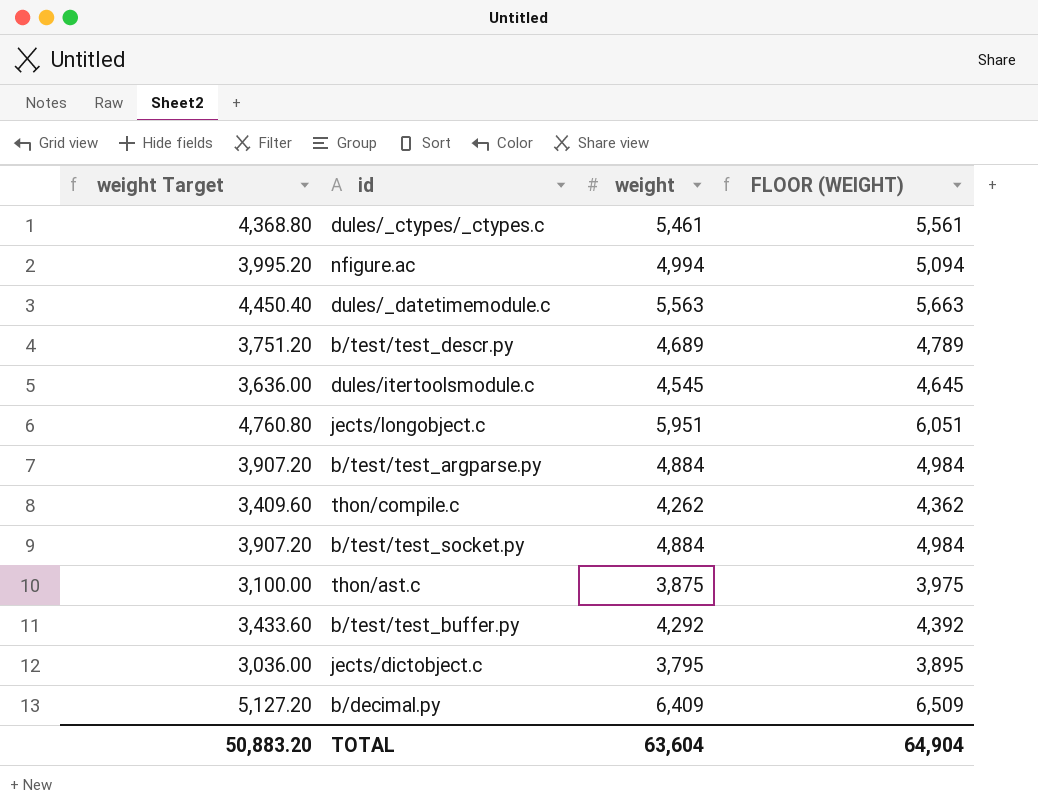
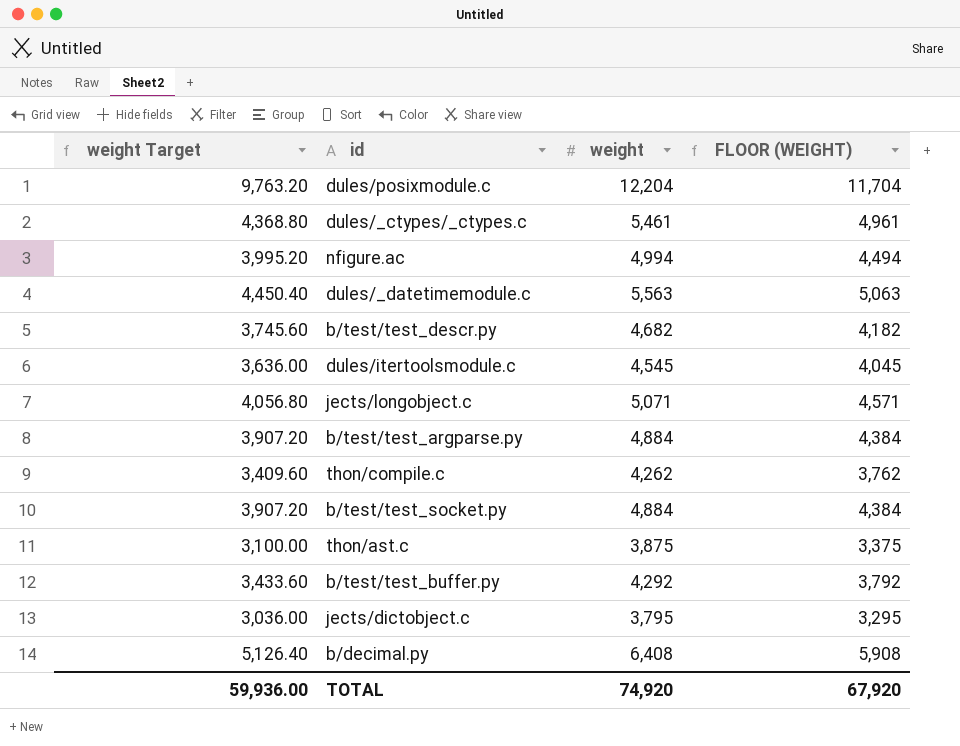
column FLOOR (WEIGHT) | formula: [weight] + 100 -> [weight] - 500
row dules/posixmodule.c: none -> 9,763.20 | 12,204 | 11,704
b/test/test_descr.py | weight Target: 3,751.20 -> 3,745.60
b/test/test_descr.py | weight: 4,689 -> 4,682
jects/longobject.c | weight Target: 4,760.80 -> 4,056.80
jects/longobject.c | weight: 5,951 -> 5,071
b/decimal.py | weight Target: 5,127.20 -> 5,126.40
b/decimal.py | weight: 6,409 -> 6,408
TOTAL | weight Target: 50,883.20 -> 59,936.00
TOTAL | weight: 63,604 -> 74,920
TOTAL | FLOOR (WEIGHT): 64,904 -> 67,920

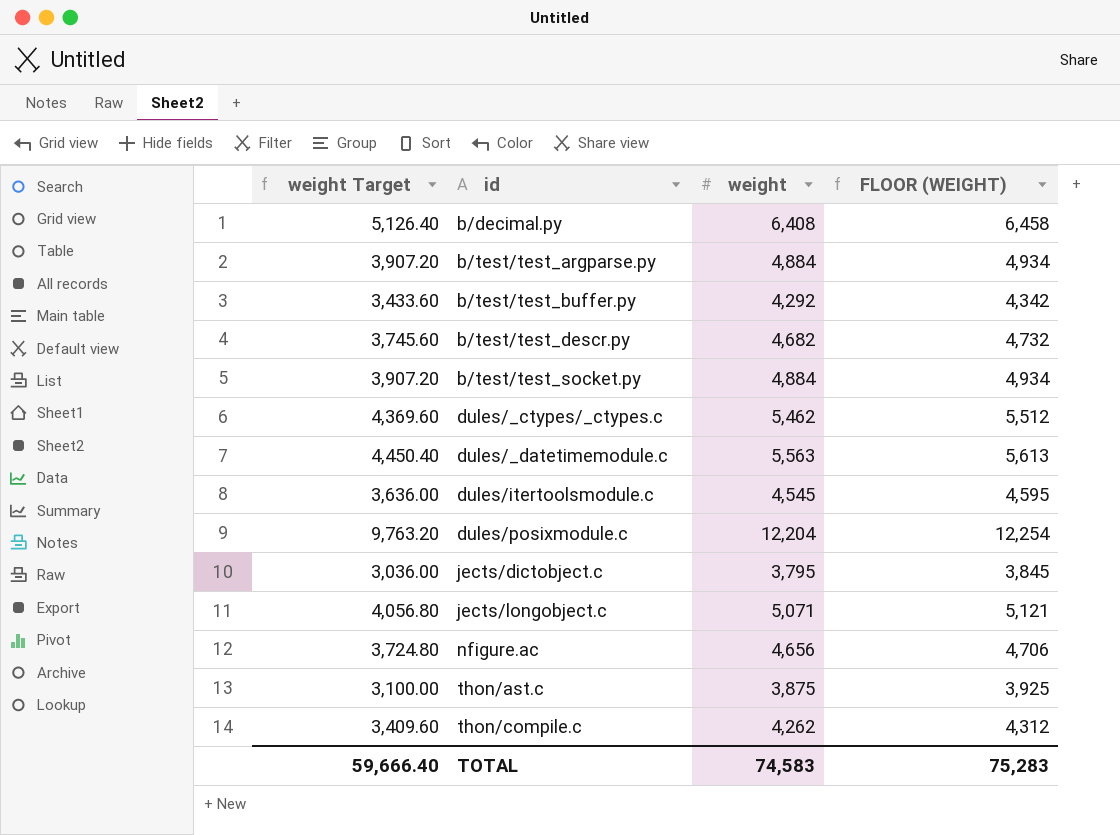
row order: none -> id ascending
column FLOOR (WEIGHT) | formula: [weight] - 500 -> [weight] + 50
dules/_ctypes/_ctypes.c | weight Target: 4,368.80 -> 4,369.60
dules/_ctypes/_ctypes.c | weight: 5,461 -> 5,462
nfigure.ac | weight Target: 3,995.20 -> 3,724.80
nfigure.ac | weight: 4,994 -> 4,656
TOTAL | weight Target: 59,936.00 -> 59,666.40
TOTAL | weight: 74,920 -> 74,583
TOTAL | FLOOR (WEIGHT): 67,920 -> 75,283

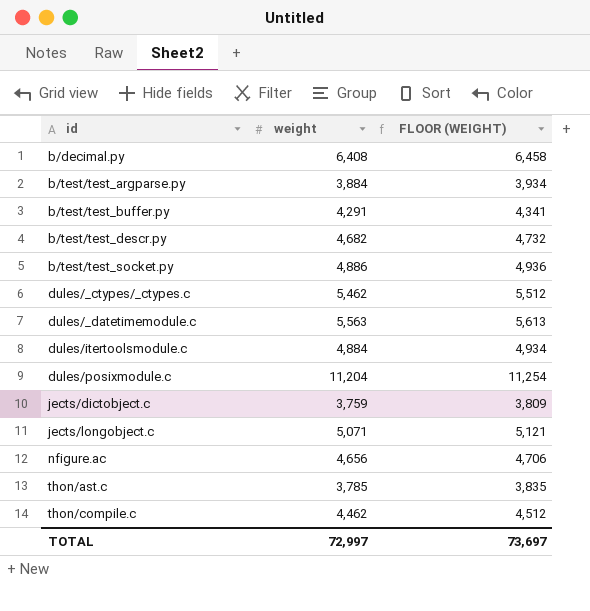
column weight Target | formula: [weight] * 0.8 -> none
b/test/test_argparse.py | weight: 4,884 -> 3,884
b/test/test_argparse.py | FLOOR (WEIGHT): 4,934 -> 3,934
b/test/test_buffer.py | weight: 4,292 -> 4,291
b/test/test_buffer.py | FLOOR (WEIGHT): 4,342 -> 4,341
b/test/test_socket.py | weight: 4,884 -> 4,886
b/test/test_socket.py | FLOOR (WEIGHT): 4,934 -> 4,936
dules/itertoolsmodule.c | weight: 4,545 -> 4,884
dules/itertoolsmodule.c | FLOOR (WEIGHT): 4,595 -> 4,934
dules/posixmodule.c | weight: 12,204 -> 11,204
dules/posixmodule.c | FLOOR (WEIGHT): 12,254 -> 11,254
jects/dictobject.c | weight: 3,795 -> 3,759
jects/dictobject.c | FLOOR (WEIGHT): 3,845 -> 3,809
thon/ast.c | weight: 3,875 -> 3,785
thon/ast.c | FLOOR (WEIGHT): 3,925 -> 3,835
thon/compile.c | weight: 4,262 -> 4,462
thon/compile.c | FLOOR (WEIGHT): 4,312 -> 4,512
TOTAL | weight: 74,583 -> 72,997
TOTAL | FLOOR (WEIGHT): 75,283 -> 73,697

